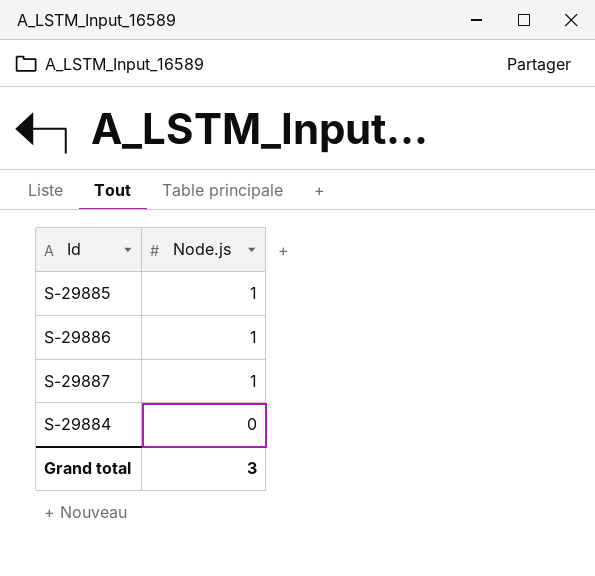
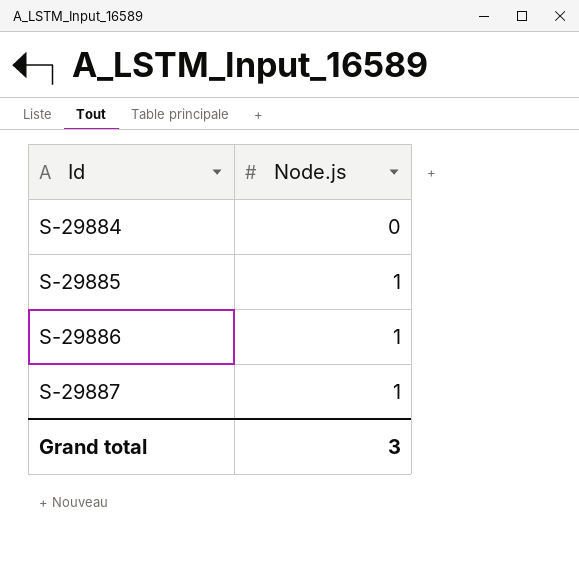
row order: Node.js descending -> Id ascending

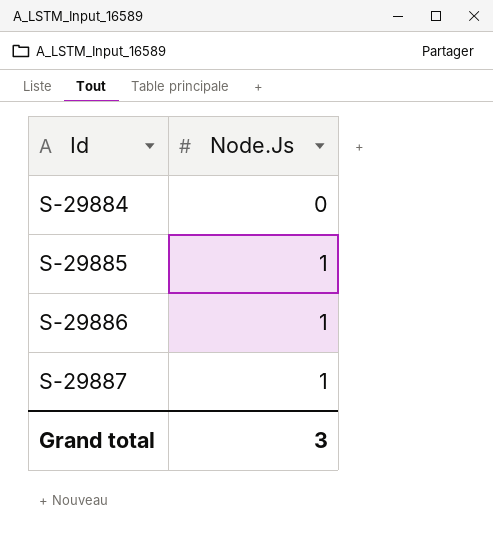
column name: Node.js -> Node.Js

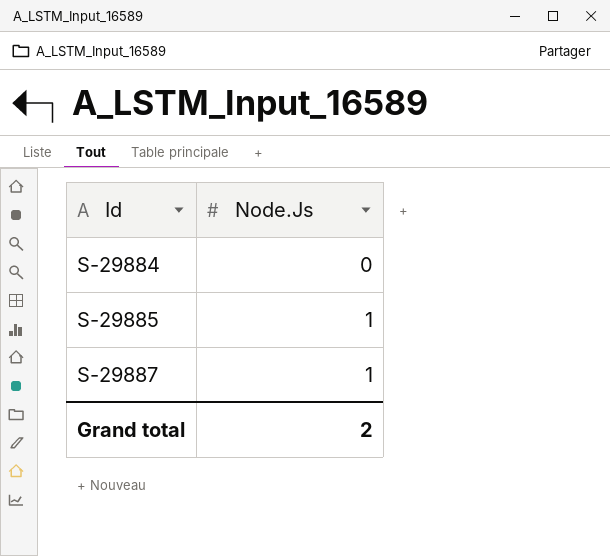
row S-29886: 1 -> none
Grand total | Node.Js: 3 -> 2

